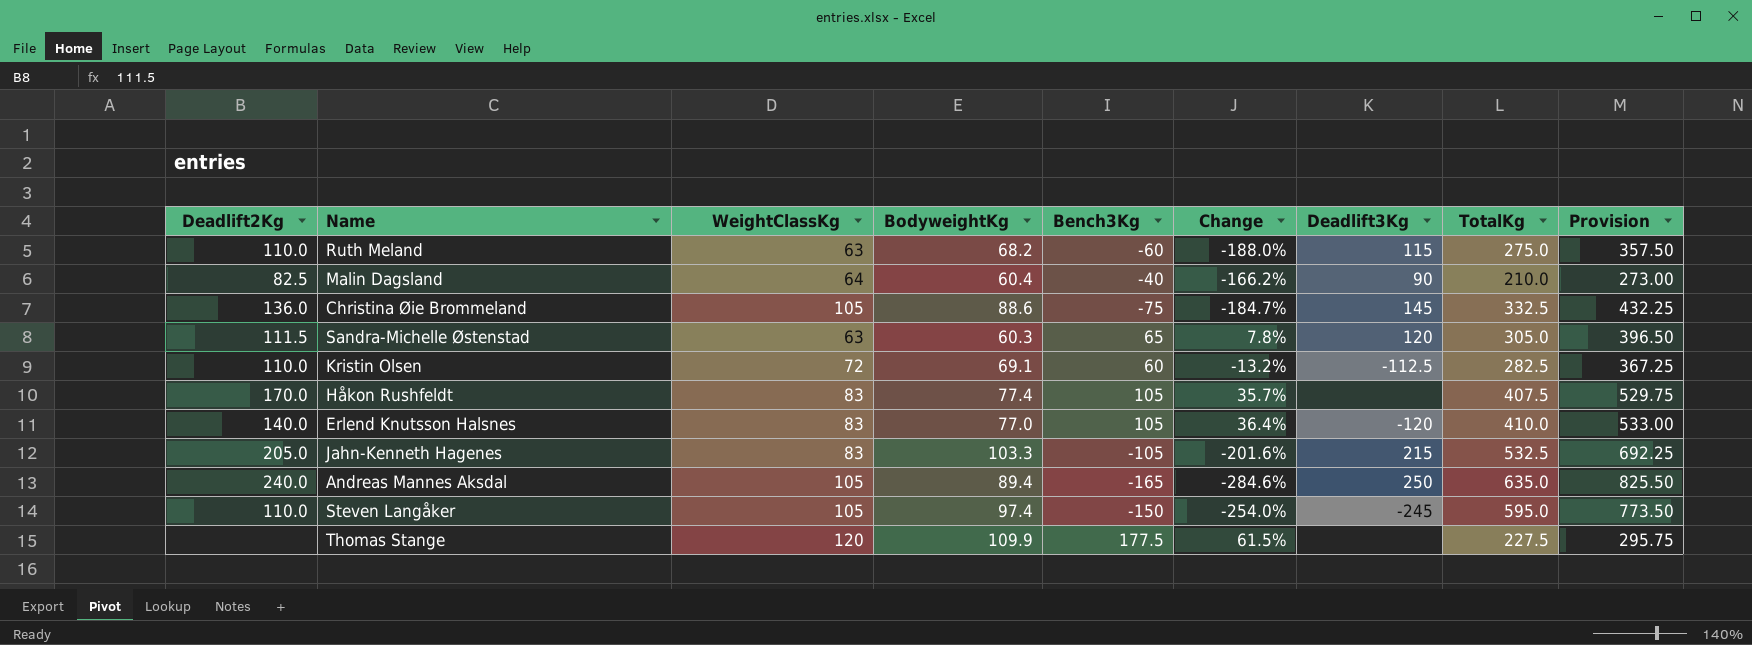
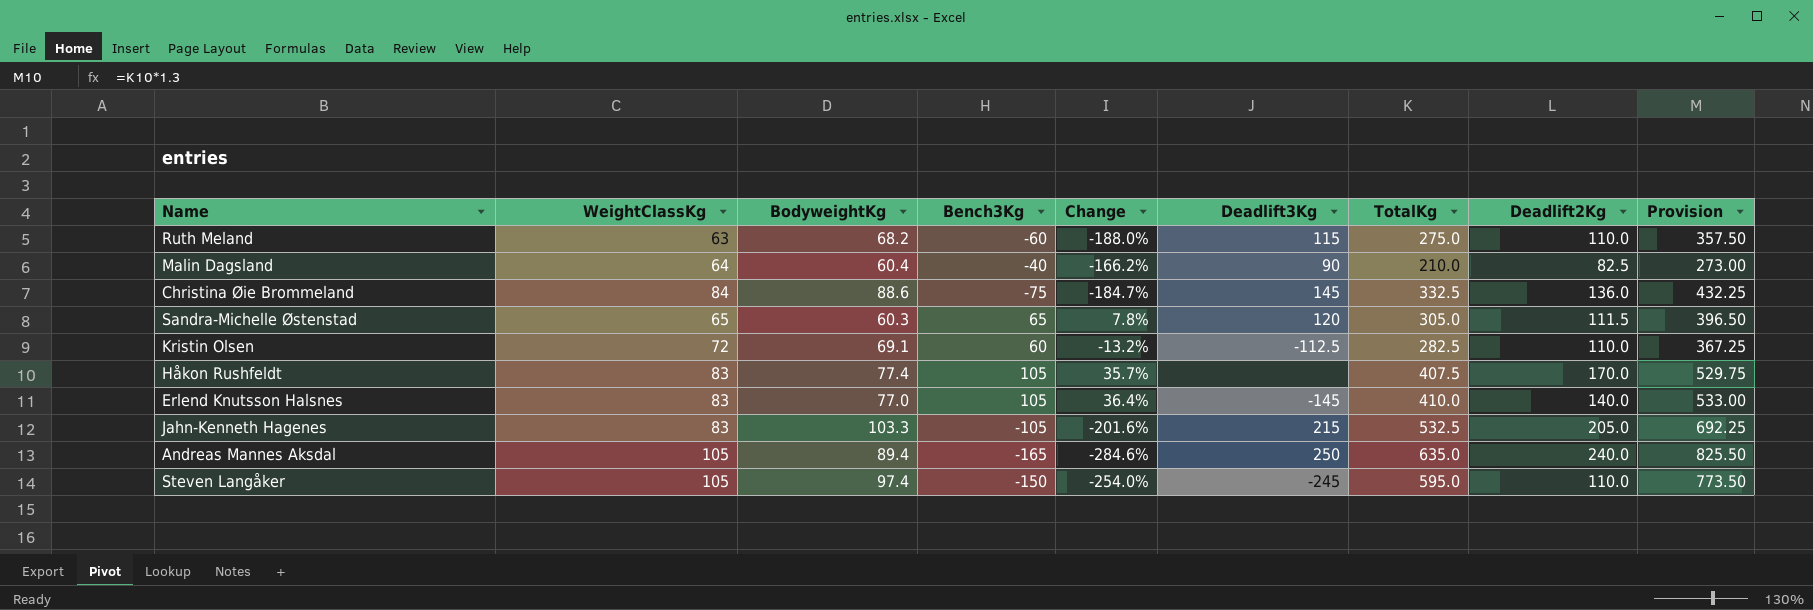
column Deadlift2Kg | position: 1 -> 8
row Thomas Stange: none | 120 | 109.9 | 177.5 | 61.5% | none | 227.5 | 295.75 -> none
Christina Øie Brommeland | WeightClassKg: 105 -> 84
Sandra-Michelle Østenstad | WeightClassKg: 63 -> 65
Erlend Knutsson Halsnes | Deadlift3Kg: -120 -> -145

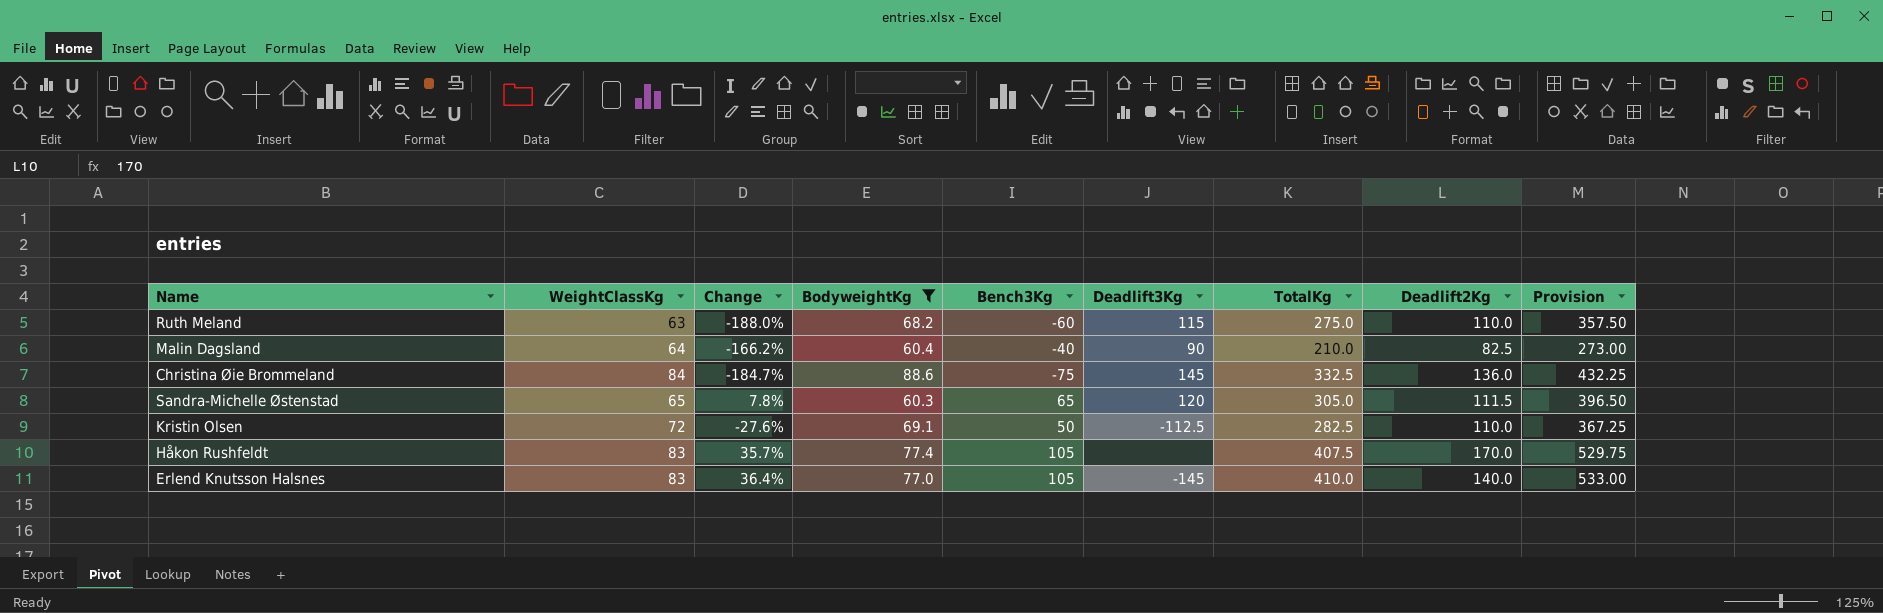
filter: none -> BodyweightKg <= 88.6
column Change | position: 5 -> 3
Kristin Olsen | Change: -13.2% -> -27.6%
Kristin Olsen | Bench3Kg: 60 -> 50

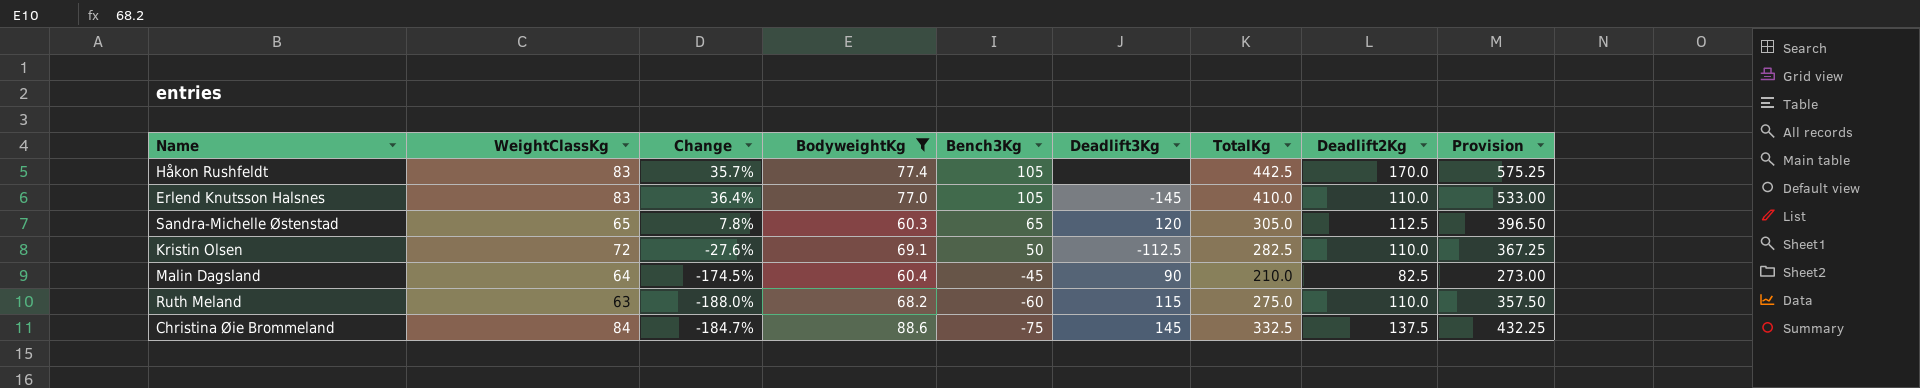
row order: none -> Bench3Kg descending
Håkon Rushfeldt | TotalKg: 407.5 -> 442.5
Håkon Rushfeldt | Provision: 529.75 -> 575.25
Erlend Knutsson Halsnes | Deadlift2Kg: 140.0 -> 110.0
Sandra-Michelle Østenstad | Deadlift2Kg: 111.5 -> 112.5
Malin Dagsland | Change: -166.2% -> -174.5%
Malin Dagsland | Bench3Kg: -40 -> -45
Christina Øie Brommeland | Deadlift2Kg: 136.0 -> 137.5

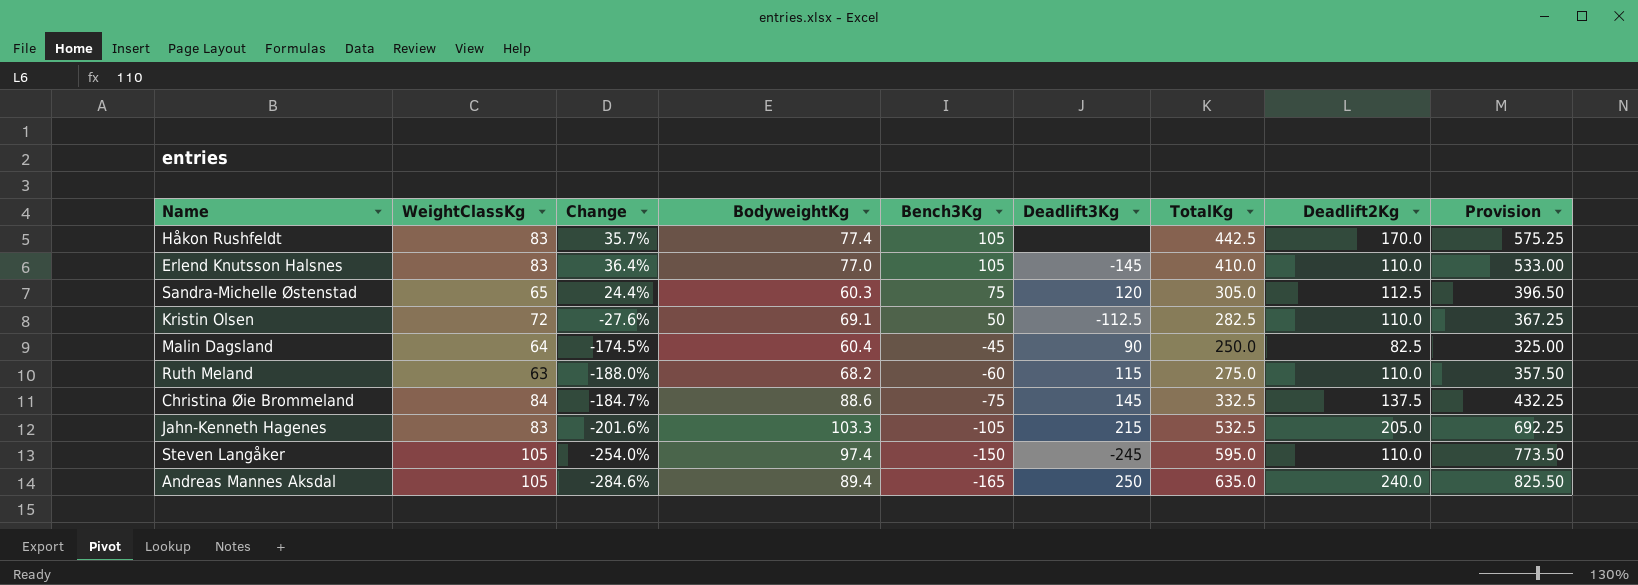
filter: BodyweightKg <= 88.6 -> none
Sandra-Michelle Østenstad | Change: 7.8% -> 24.4%
Sandra-Michelle Østenstad | Bench3Kg: 65 -> 75
Malin Dagsland | TotalKg: 210.0 -> 250.0
Malin Dagsland | Provision: 273.00 -> 325.00

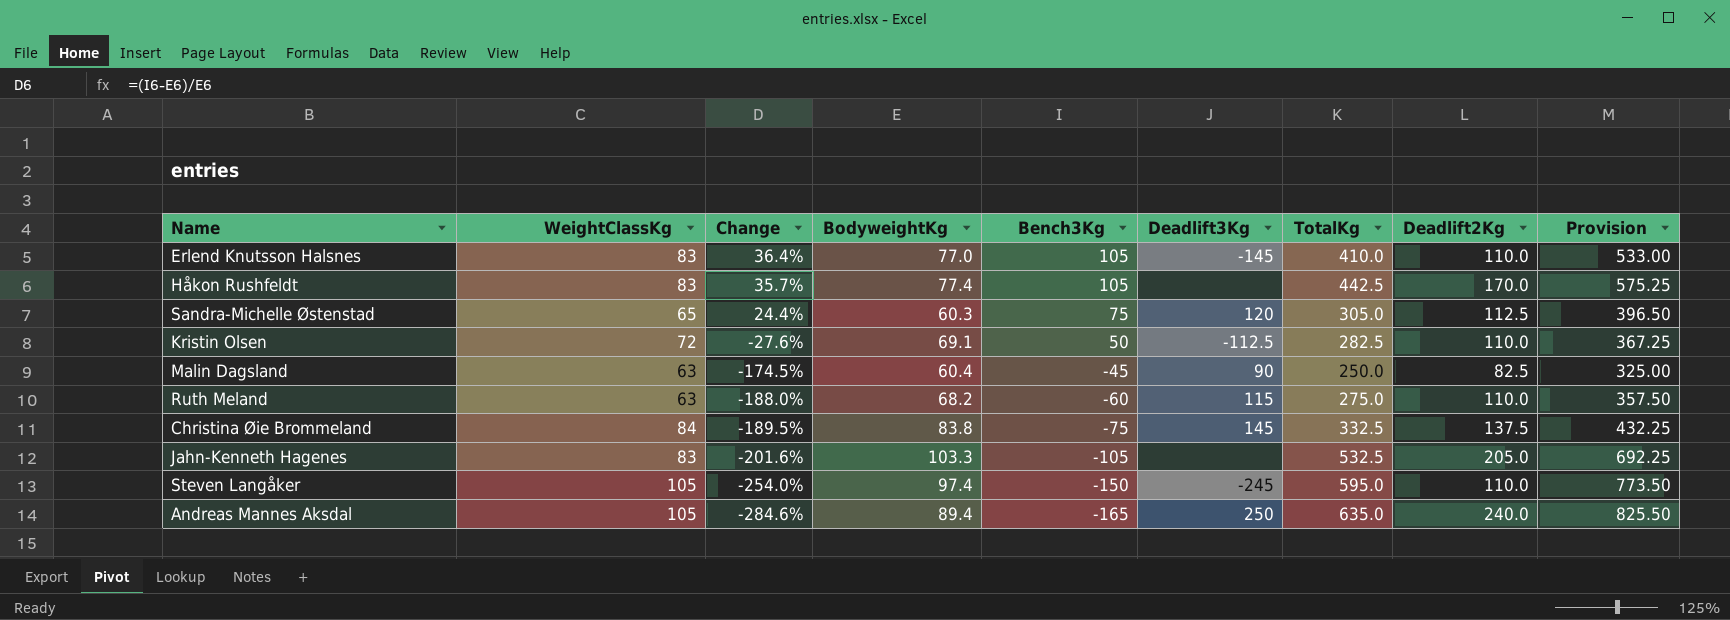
row order: Bench3Kg descending -> Change descending
Malin Dagsland | WeightClassKg: 64 -> 63
Christina Øie Brommeland | Change: -184.7% -> -189.5%
Christina Øie Brommeland | BodyweightKg: 88.6 -> 83.8
Jahn-Kenneth Hagenes | Deadlift3Kg: 215 -> none

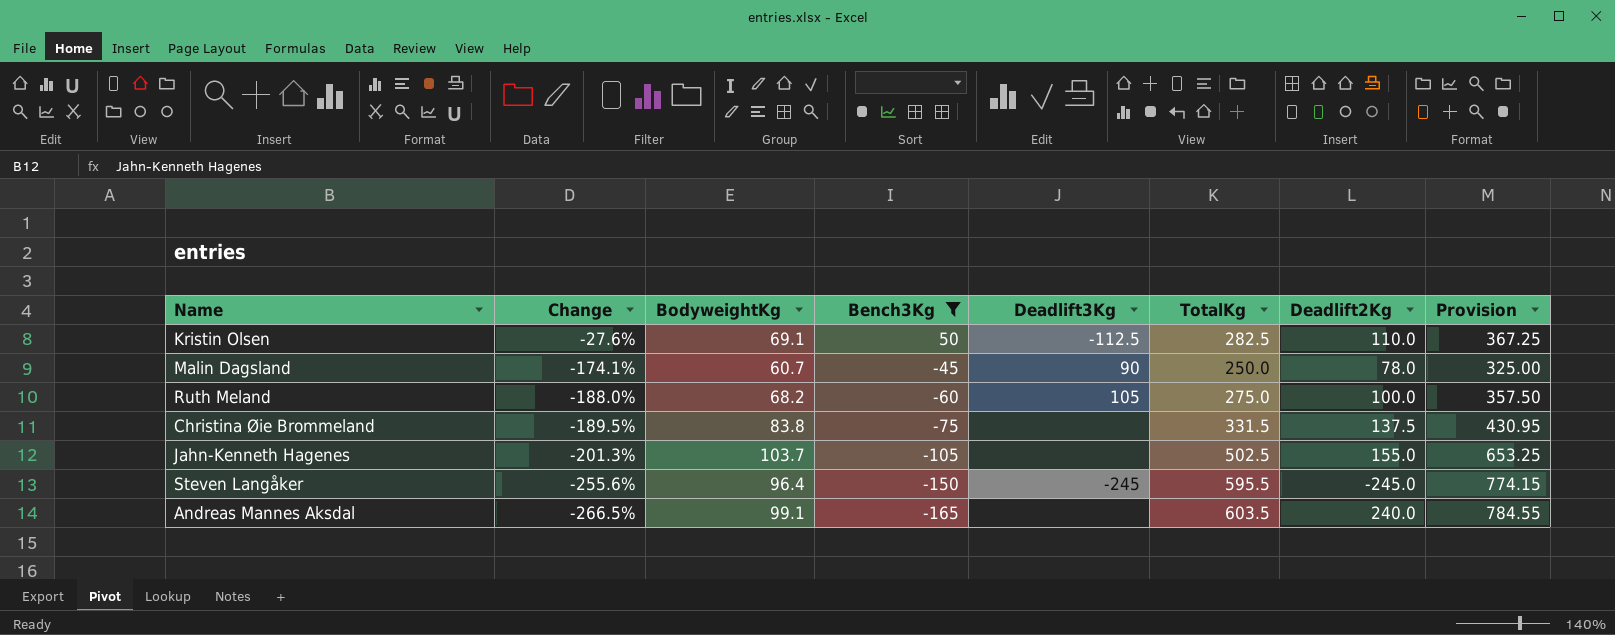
filter: none -> Bench3Kg <= 50
column WeightClassKg | position: 2 -> none
Malin Dagsland | Change: -174.5% -> -174.1%
Malin Dagsland | BodyweightKg: 60.4 -> 60.7
Malin Dagsland | Deadlift2Kg: 82.5 -> 78.0
Ruth Meland | Deadlift3Kg: 115 -> 105
Ruth Meland | Deadlift2Kg: 110.0 -> 100.0
Christina Øie Brommeland | Deadlift3Kg: 145 -> none
Christina Øie Brommeland | TotalKg: 332.5 -> 331.5
Christina Øie Brommeland | Provision: 432.25 -> 430.95
Jahn-Kenneth Hagenes | Change: -201.6% -> -201.3%
Jahn-Kenneth Hagenes | BodyweightKg: 103.3 -> 103.7
Jahn-Kenneth Hagenes | TotalKg: 532.5 -> 502.5
Jahn-Kenneth Hagenes | Deadlift2Kg: 205.0 -> 155.0
Jahn-Kenneth Hagenes | Provision: 692.25 -> 653.25
Steven Langåker | Change: -254.0% -> -255.6%
Steven Langåker | BodyweightKg: 97.4 -> 96.4
Steven Langåker | TotalKg: 595.0 -> 595.5
Steven Langåker | Deadlift2Kg: 110.0 -> -245.0
Steven Langåker | Provision: 773.50 -> 774.15
Andreas Mannes Aksdal | Change: -284.6% -> -266.5%
Andreas Mannes Aksdal | BodyweightKg: 89.4 -> 99.1
Andreas Mannes Aksdal | Deadlift3Kg: 250 -> none
Andreas Mannes Aksdal | TotalKg: 635.0 -> 603.5
Andreas Mannes Aksdal | Provision: 825.50 -> 784.55

